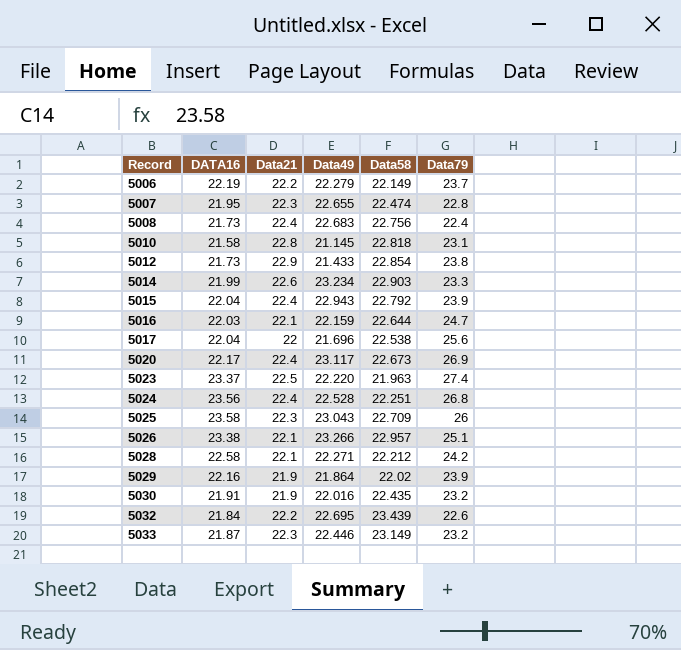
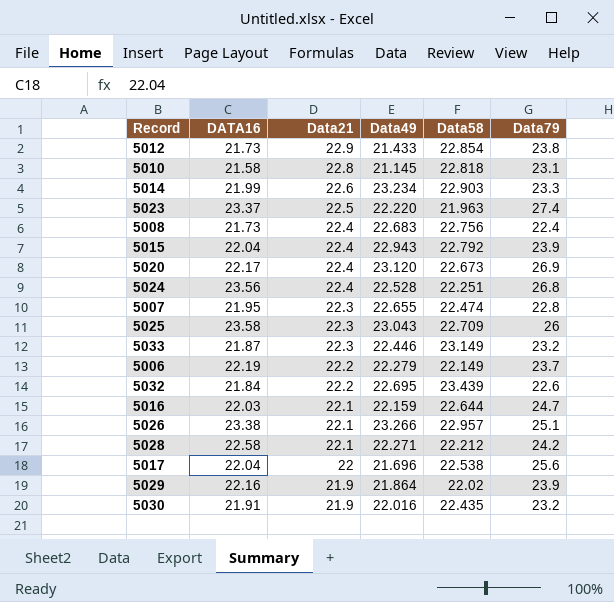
row order: Record ascending -> Data21 descending
5020 | Data49: 23.117 -> 23.120

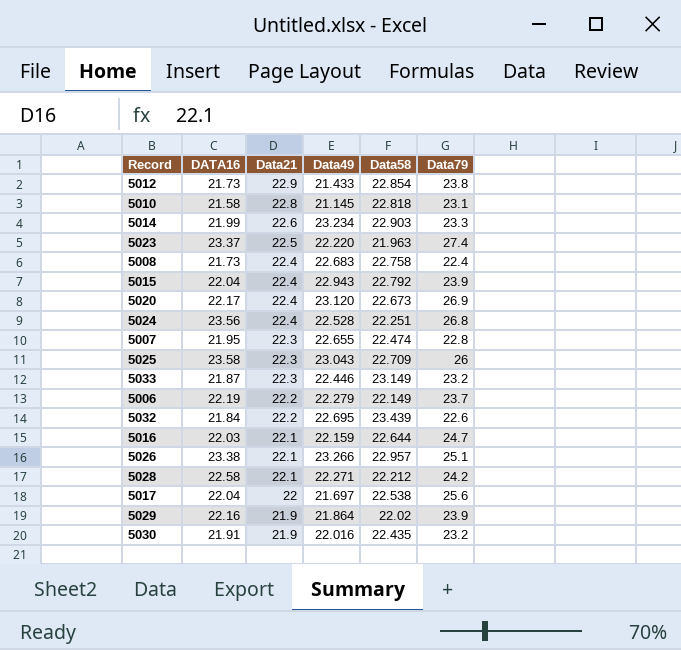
5008 | Data58: 22.756 -> 22.758
5017 | Data49: 21.696 -> 21.697

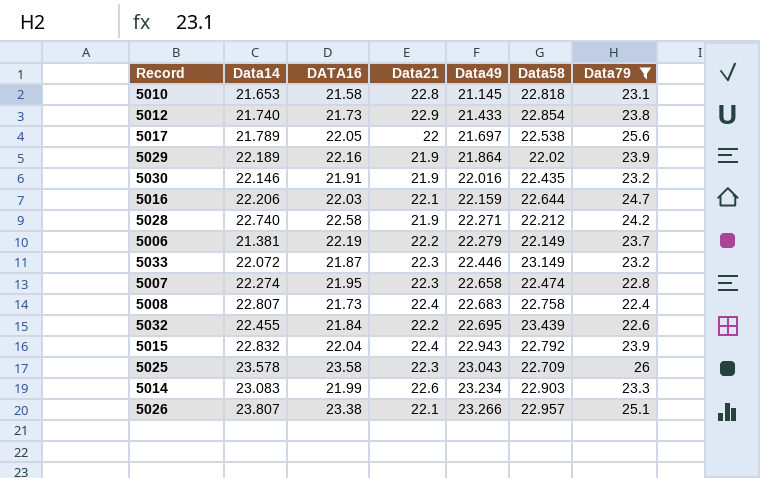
filter: none -> Data79 <= 26
row order: Data21 descending -> Data49 ascending
column Data14 | position: none -> 2
5017 | DATA16: 22.04 -> 22.05
5028 | Data21: 22.1 -> 21.9
5007 | Data49: 22.655 -> 22.658

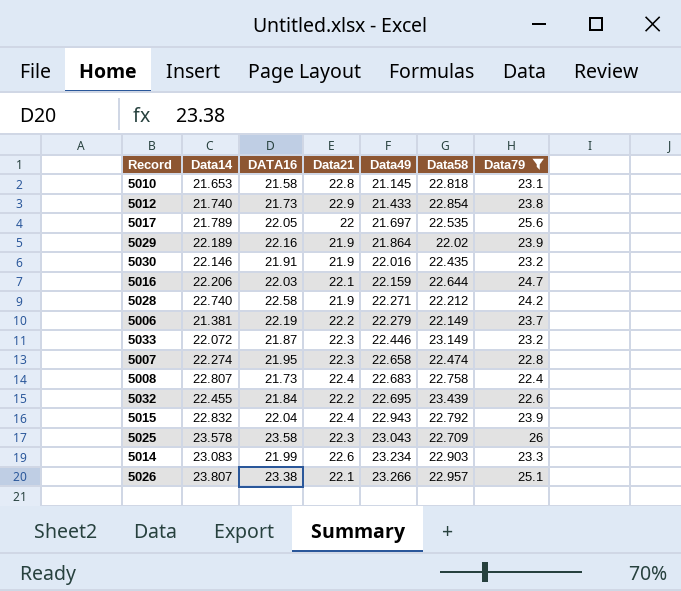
5017 | Data58: 22.538 -> 22.535

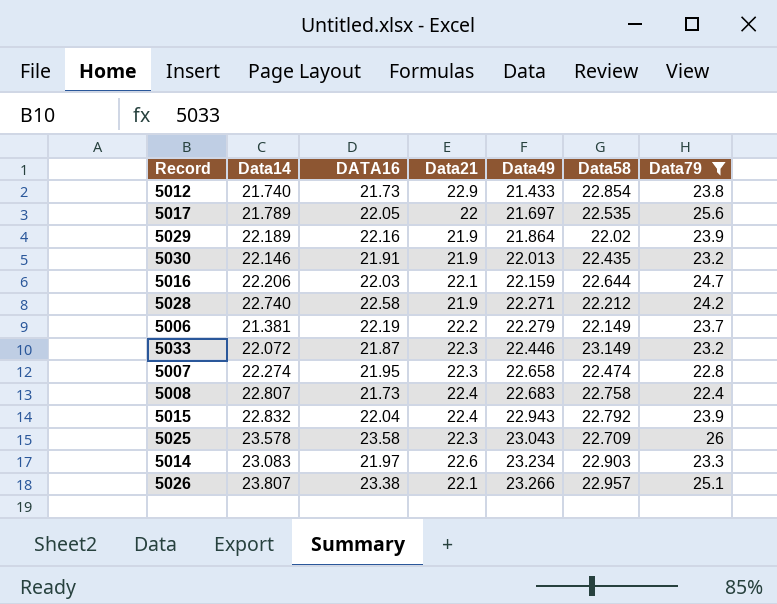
row 5010: 21.653 | 21.58 | 22.8 | 21.145 | 22.818 | 23.1 -> none
row 5032: 22.455 | 21.84 | 22.2 | 22.695 | 23.439 | 22.6 -> none
5030 | Data49: 22.016 -> 22.013
5014 | DATA16: 21.99 -> 21.97

